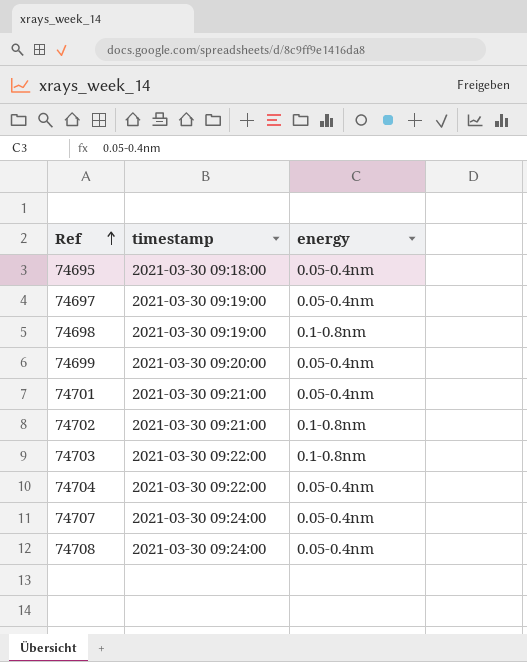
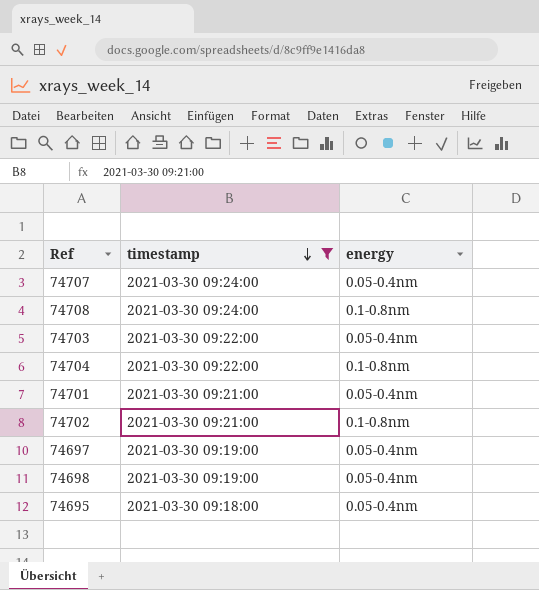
filter: none -> timestamp != 2021-03-30 09:20:00
row order: Ref ascending -> timestamp descending
74708 | energy: 0.05-0.4nm -> 0.1-0.8nm
74703 | energy: 0.1-0.8nm -> 0.05-0.4nm
74704 | energy: 0.05-0.4nm -> 0.1-0.8nm
74698 | energy: 0.1-0.8nm -> 0.05-0.4nm

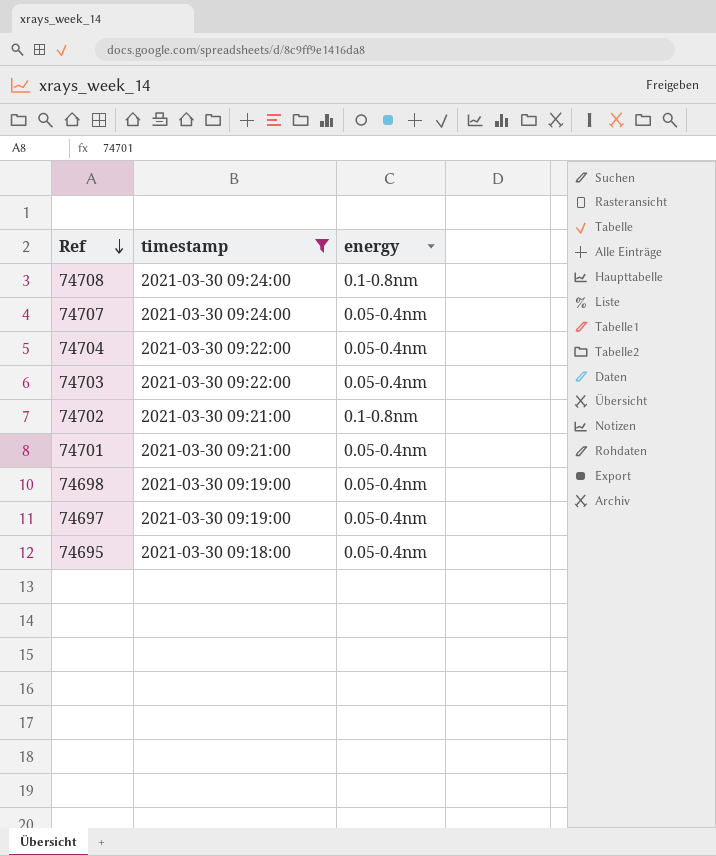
row order: timestamp descending -> Ref descending
74704 | energy: 0.1-0.8nm -> 0.05-0.4nm

